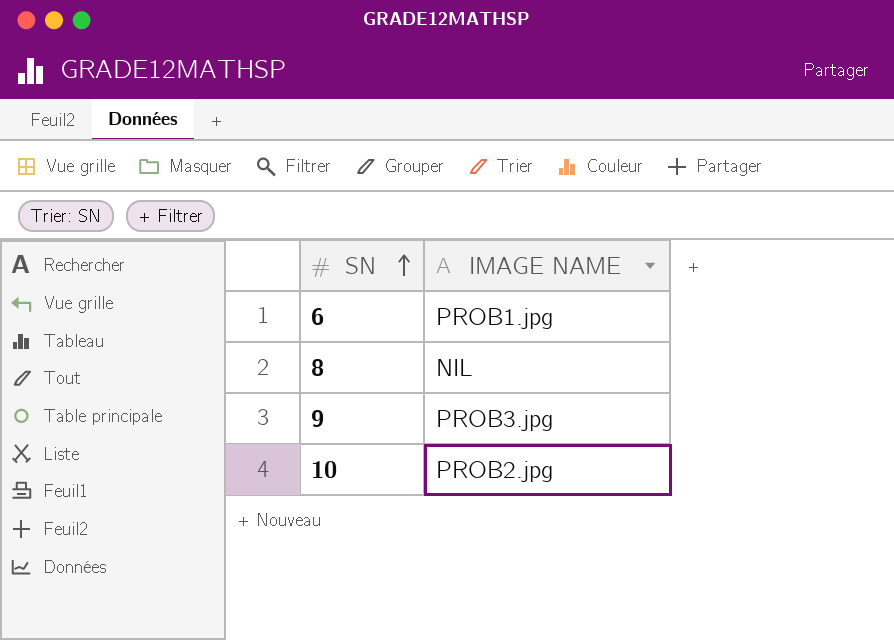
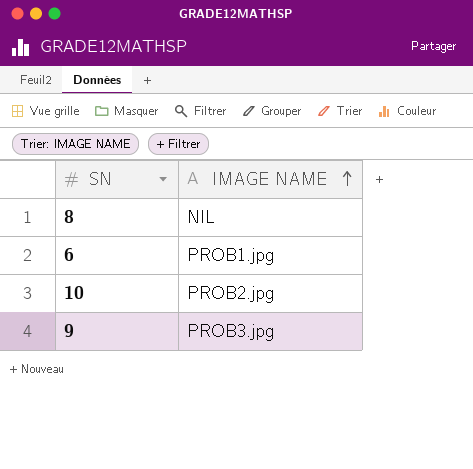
row order: SN ascending -> IMAGE NAME ascending

